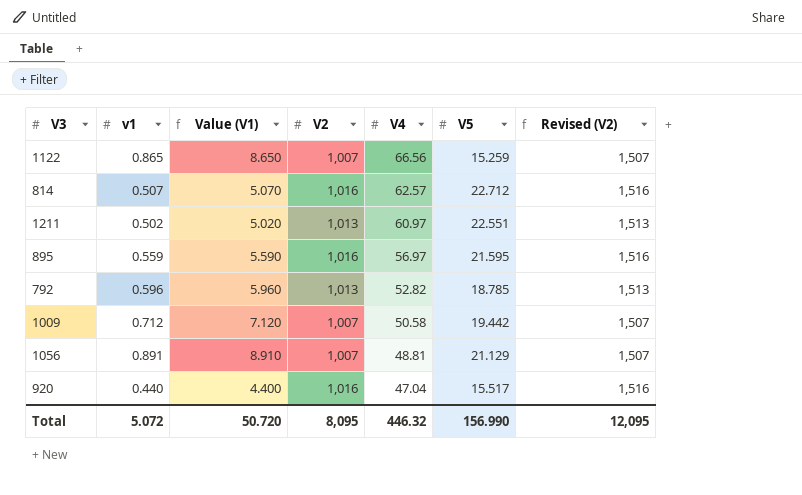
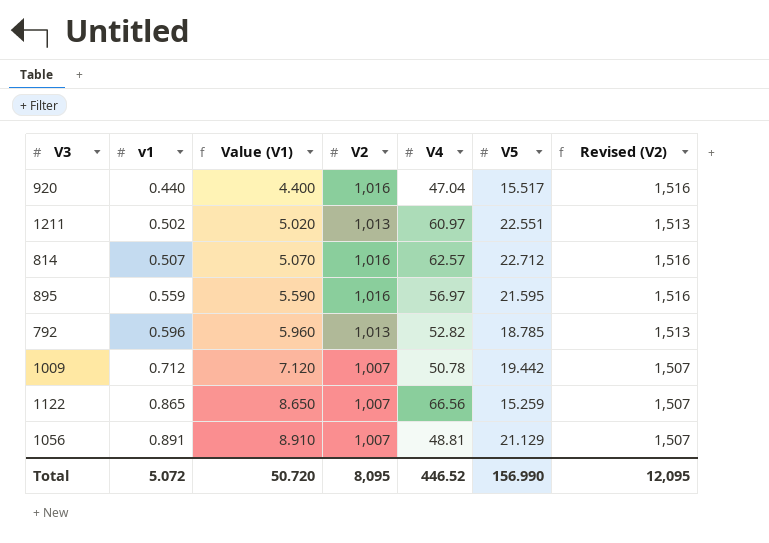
row order: V4 descending -> v1 ascending
1009 | V4: 50.58 -> 50.78
Total | V4: 446.32 -> 446.52

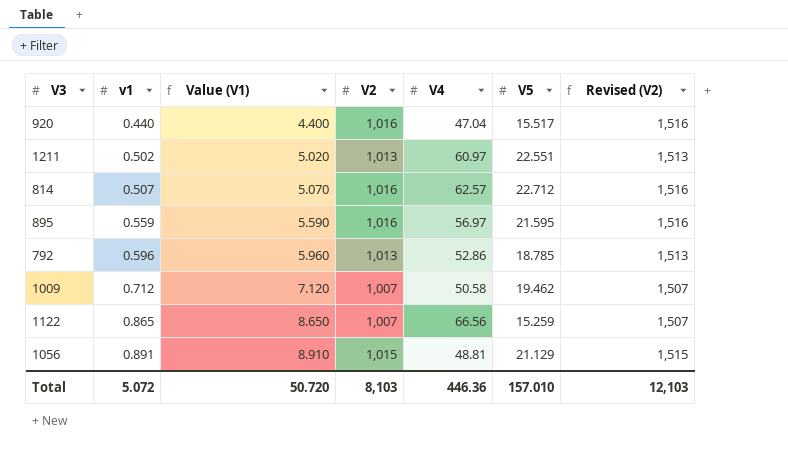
792 | V4: 52.82 -> 52.86
1009 | V4: 50.78 -> 50.58
1009 | V5: 19.442 -> 19.462
1056 | V2: 1,007 -> 1,015
1056 | Revised (V2): 1,507 -> 1,515
Total | V2: 8,095 -> 8,103
Total | V4: 446.52 -> 446.36
Total | V5: 156.990 -> 157.010
Total | Revised (V2): 12,095 -> 12,103

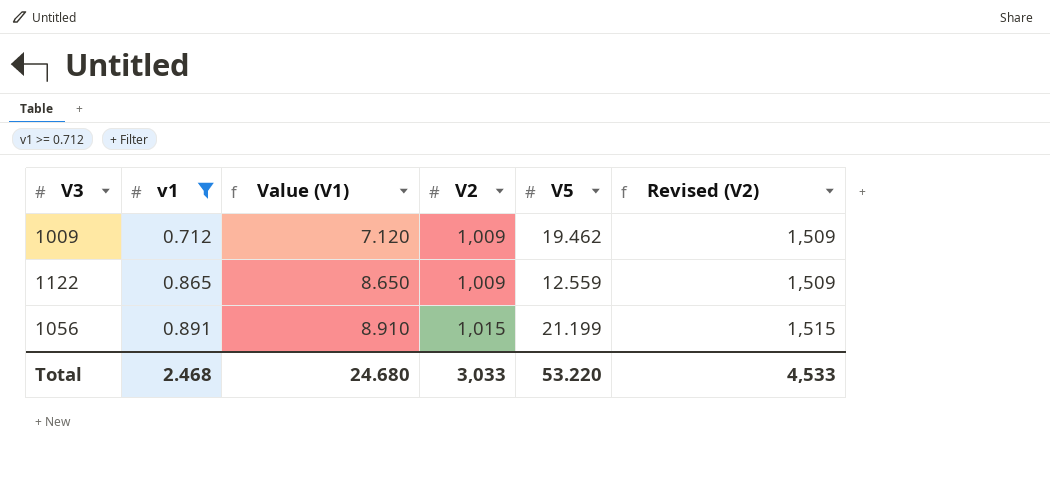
filter: none -> v1 >= 0.712
column V4 | position: 5 -> none
1009 | V2: 1,007 -> 1,009
1009 | Revised (V2): 1,507 -> 1,509
1122 | V2: 1,007 -> 1,009
1122 | V5: 15.259 -> 12.559
1122 | Revised (V2): 1,507 -> 1,509
1056 | V5: 21.129 -> 21.199
Total | v1: 5.072 -> 2.468
Total | Value (V1): 50.720 -> 24.680
Total | V2: 8,103 -> 3,033
Total | V5: 157.010 -> 53.220
Total | Revised (V2): 12,103 -> 4,533

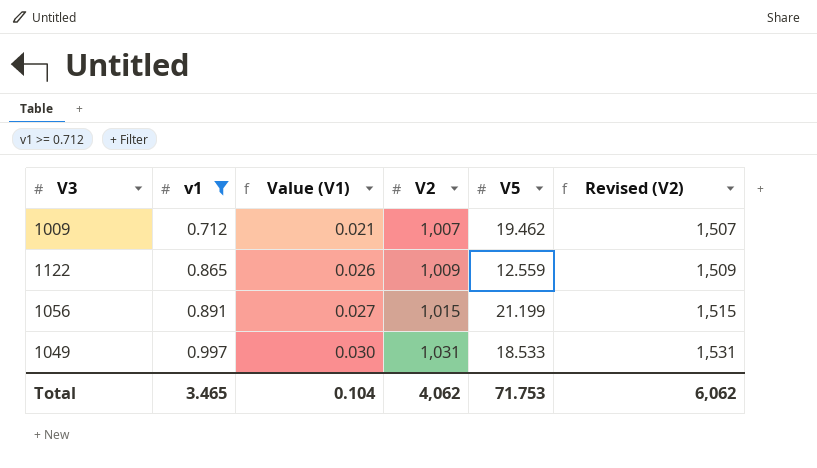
column Value (V1) | formula: [v1] * 10 -> [v1] * 0.03
1009 | V2: 1,009 -> 1,007
1009 | Revised (V2): 1,509 -> 1,507
row 1049: none -> 0.997 | 0.030 | 1,031 | 18.533 | 1,531
Total | v1: 2.468 -> 3.465
Total | Value (V1): 24.680 -> 0.104
Total | V2: 3,033 -> 4,062
Total | V5: 53.220 -> 71.753
Total | Revised (V2): 4,533 -> 6,062

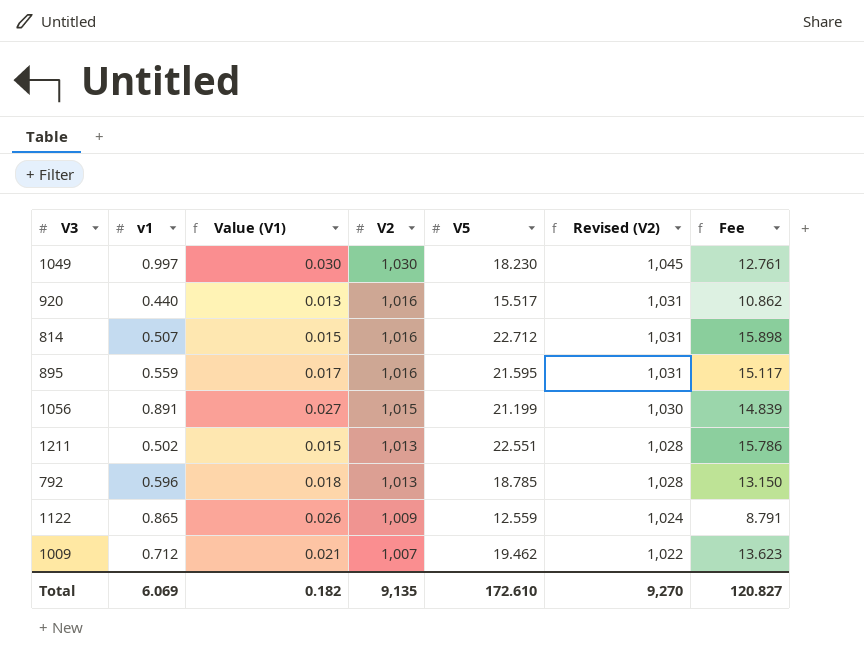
filter: v1 >= 0.712 -> none
row order: v1 ascending -> V2 descending
column Revised (V2) | formula: [V2] + 500 -> [V2] + 15
column Fee | formula: none -> [V5] * 0.7
1049 | V2: 1,031 -> 1,030
1049 | V5: 18.533 -> 18.230
Total | v1: 3.465 -> 6.069
Total | Value (V1): 0.104 -> 0.182
Total | V2: 4,062 -> 9,135
Total | V5: 71.753 -> 172.610
Total | Revised (V2): 6,062 -> 9,270

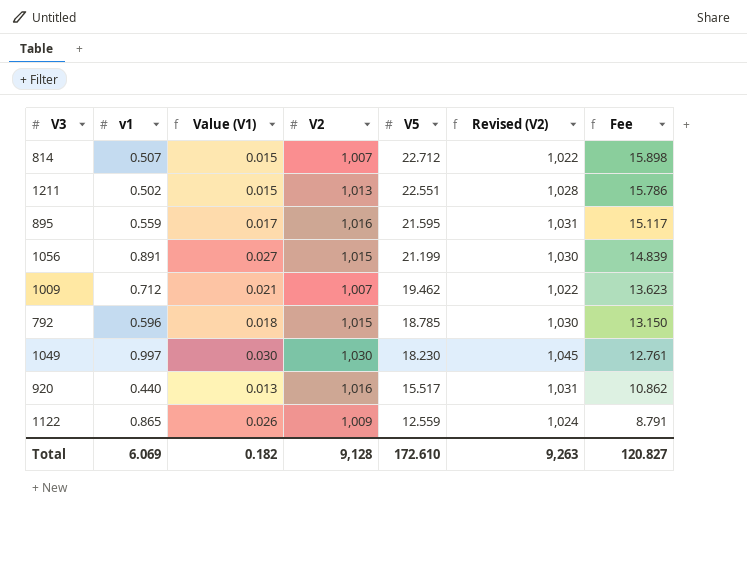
row order: V2 descending -> V5 descending
814 | V2: 1,016 -> 1,007
814 | Revised (V2): 1,031 -> 1,022
792 | V2: 1,013 -> 1,015
792 | Revised (V2): 1,028 -> 1,030
Total | V2: 9,135 -> 9,128
Total | Revised (V2): 9,270 -> 9,263

